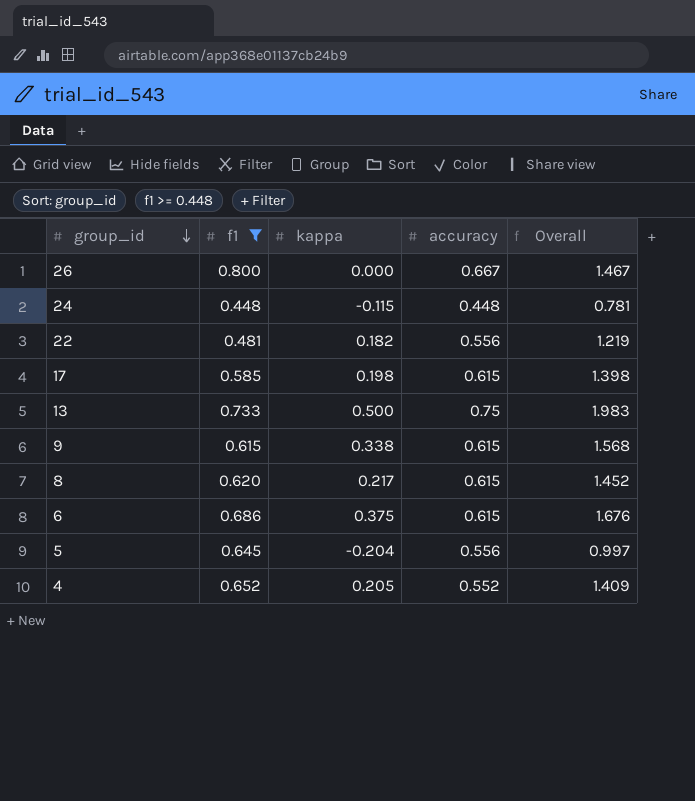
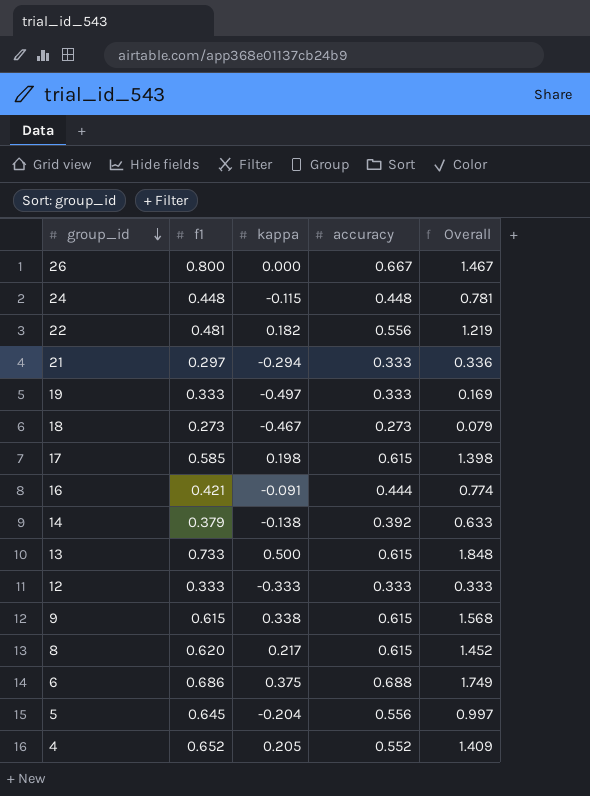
filter: f1 >= 0.448 -> none
13 | accuracy: 0.75 -> 0.615
13 | Overall: 1.983 -> 1.848
6 | accuracy: 0.615 -> 0.688
6 | Overall: 1.676 -> 1.749

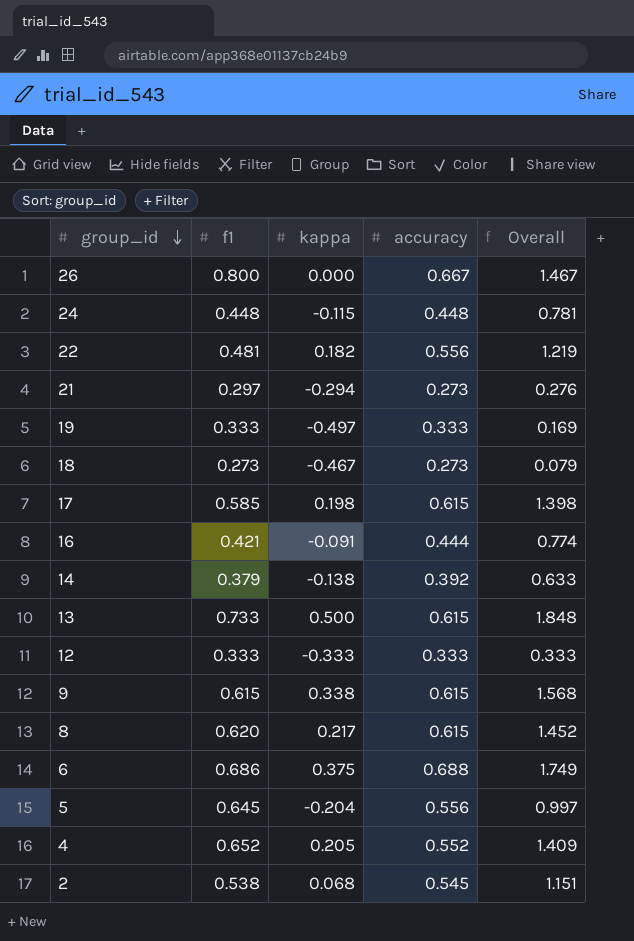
21 | accuracy: 0.333 -> 0.273
21 | Overall: 0.336 -> 0.276
row 2: none -> 0.538 | 0.068 | 0.545 | 1.151

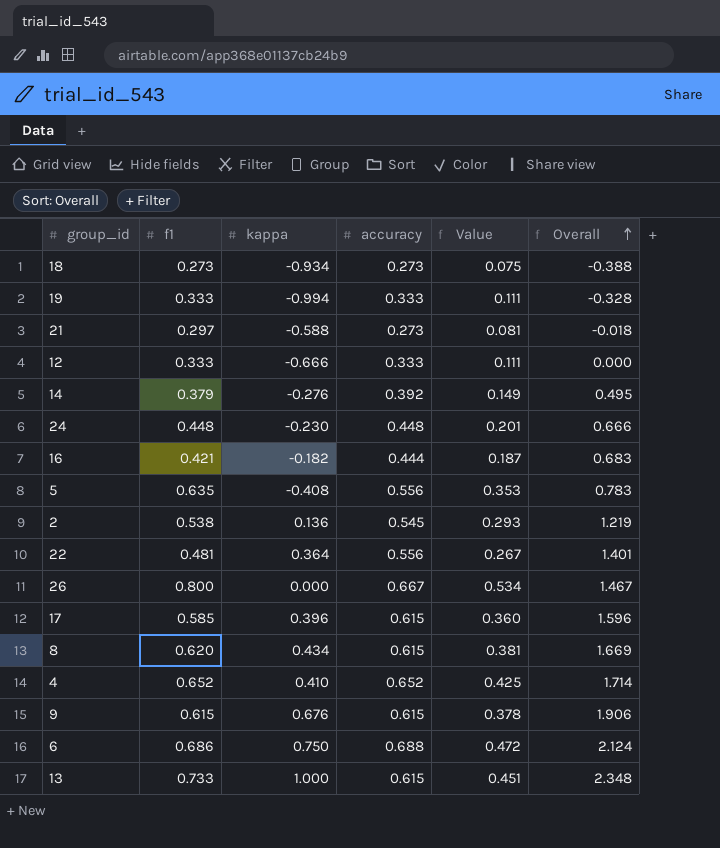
row order: group_id descending -> Overall ascending
column Value | formula: none -> [f1] * [accuracy]
18 | kappa: -0.467 -> -0.934
18 | Overall: 0.079 -> -0.388
19 | kappa: -0.497 -> -0.994
19 | Overall: 0.169 -> -0.328
21 | kappa: -0.294 -> -0.588
21 | Overall: 0.276 -> -0.018
12 | kappa: -0.333 -> -0.666
12 | Overall: 0.333 -> 0.000
14 | kappa: -0.138 -> -0.276
14 | Overall: 0.633 -> 0.495
24 | kappa: -0.115 -> -0.230
24 | Overall: 0.781 -> 0.666
16 | kappa: -0.091 -> -0.182
16 | Overall: 0.774 -> 0.683
5 | f1: 0.645 -> 0.635
5 | kappa: -0.204 -> -0.408
5 | Overall: 0.997 -> 0.783
2 | kappa: 0.068 -> 0.136
2 | Overall: 1.151 -> 1.219
22 | kappa: 0.182 -> 0.364
22 | Overall: 1.219 -> 1.401
17 | kappa: 0.198 -> 0.396
17 | Overall: 1.398 -> 1.596
8 | kappa: 0.217 -> 0.434
8 | Overall: 1.452 -> 1.669
4 | kappa: 0.205 -> 0.410
4 | accuracy: 0.552 -> 0.652
4 | Overall: 1.409 -> 1.714
9 | kappa: 0.338 -> 0.676
9 | Overall: 1.568 -> 1.906
6 | kappa: 0.375 -> 0.750
6 | Overall: 1.749 -> 2.124
13 | kappa: 0.500 -> 1.000
13 | Overall: 1.848 -> 2.348

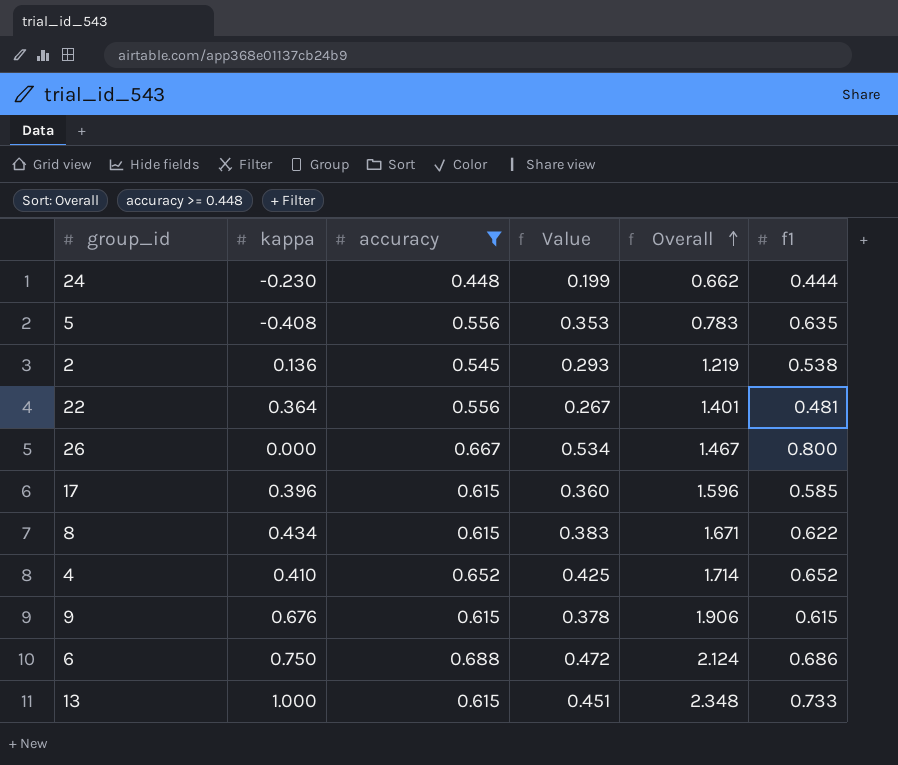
filter: none -> accuracy >= 0.448
column f1 | position: 2 -> 6
24 | Value: 0.201 -> 0.199
24 | Overall: 0.666 -> 0.662
24 | f1: 0.448 -> 0.444
8 | Value: 0.381 -> 0.383
8 | Overall: 1.669 -> 1.671
8 | f1: 0.620 -> 0.622

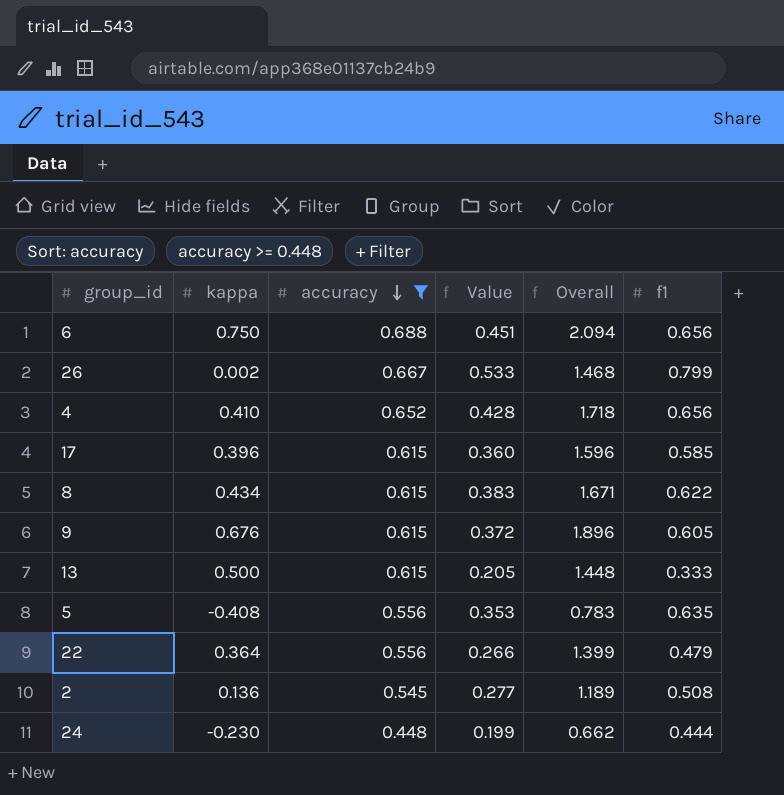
row order: Overall ascending -> accuracy descending
6 | Value: 0.472 -> 0.451
6 | Overall: 2.124 -> 2.094
6 | f1: 0.686 -> 0.656
26 | kappa: 0.000 -> 0.002
26 | Value: 0.534 -> 0.533
26 | Overall: 1.467 -> 1.468
26 | f1: 0.800 -> 0.799
4 | Value: 0.425 -> 0.428
4 | Overall: 1.714 -> 1.718
4 | f1: 0.652 -> 0.656
9 | Value: 0.378 -> 0.372
9 | Overall: 1.906 -> 1.896
9 | f1: 0.615 -> 0.605
13 | kappa: 1.000 -> 0.500
13 | Value: 0.451 -> 0.205
13 | Overall: 2.348 -> 1.448
13 | f1: 0.733 -> 0.333
22 | Value: 0.267 -> 0.266
22 | Overall: 1.401 -> 1.399
22 | f1: 0.481 -> 0.479
2 | Value: 0.293 -> 0.277
2 | Overall: 1.219 -> 1.189
2 | f1: 0.538 -> 0.508

